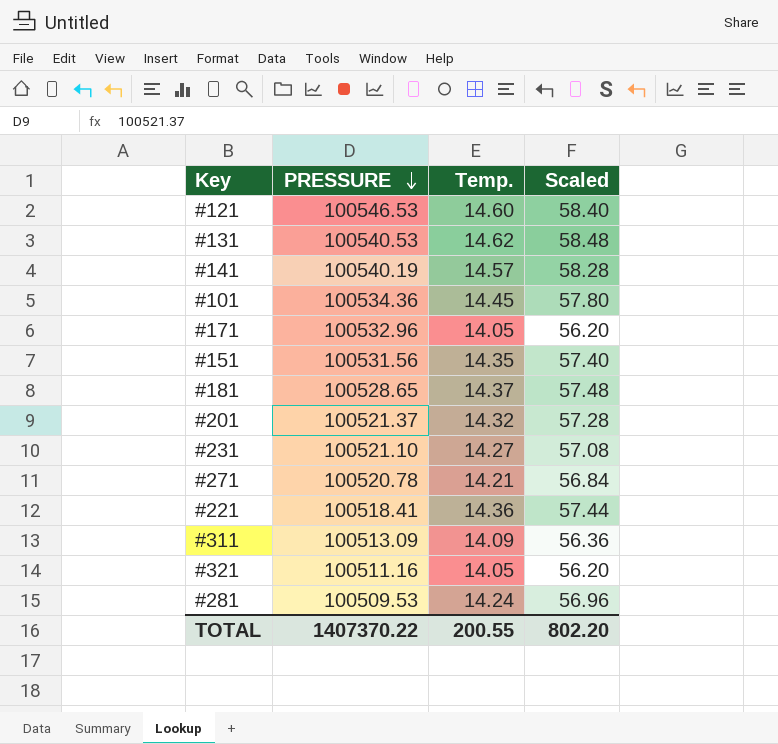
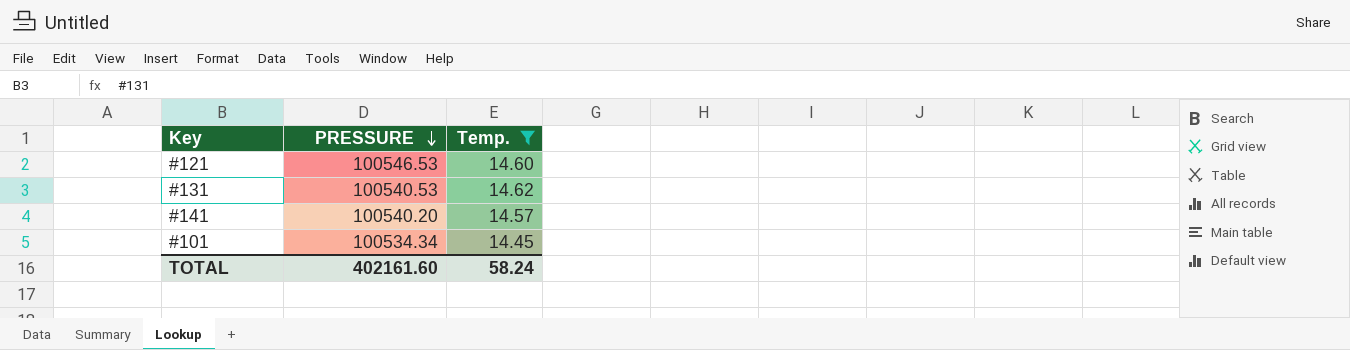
filter: none -> Temp. >= 14.45
column Scaled | formula: [Temp.] * 4 -> none
#141 | PRESSURE: 100540.19 -> 100540.20
#101 | PRESSURE: 100534.36 -> 100534.34
TOTAL | PRESSURE: 1407370.22 -> 402161.60
TOTAL | Temp.: 200.55 -> 58.24

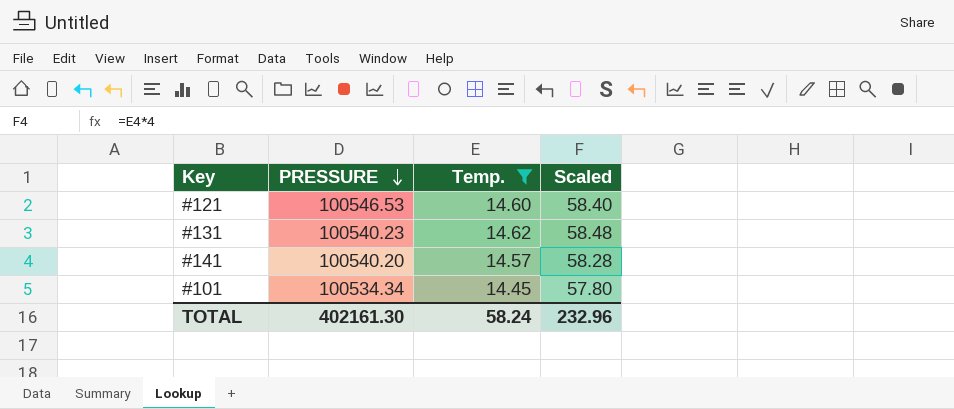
column Scaled | formula: none -> [Temp.] * 4
#131 | PRESSURE: 100540.53 -> 100540.23
TOTAL | PRESSURE: 402161.60 -> 402161.30

